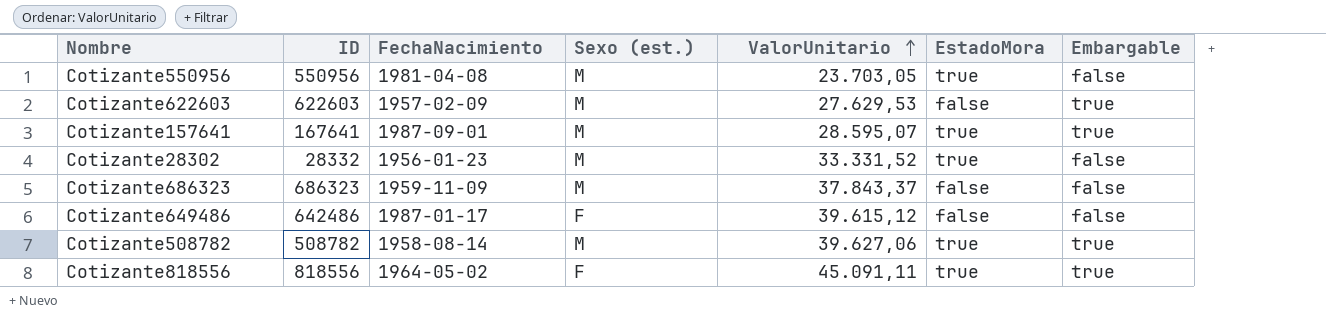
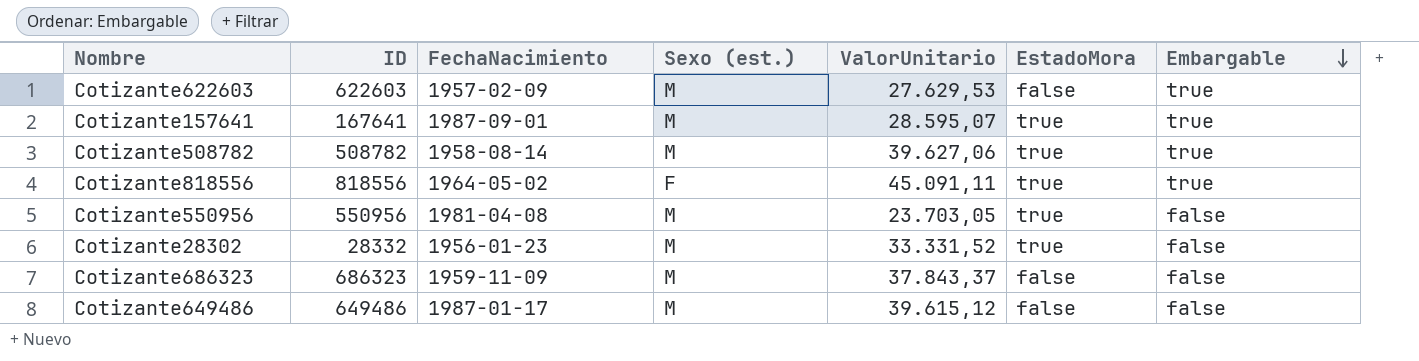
row order: ValorUnitario ascending -> Embargable descending
Cotizante649486 | ID: 642486 -> 649486
Cotizante649486 | Sexo (est.): F -> M

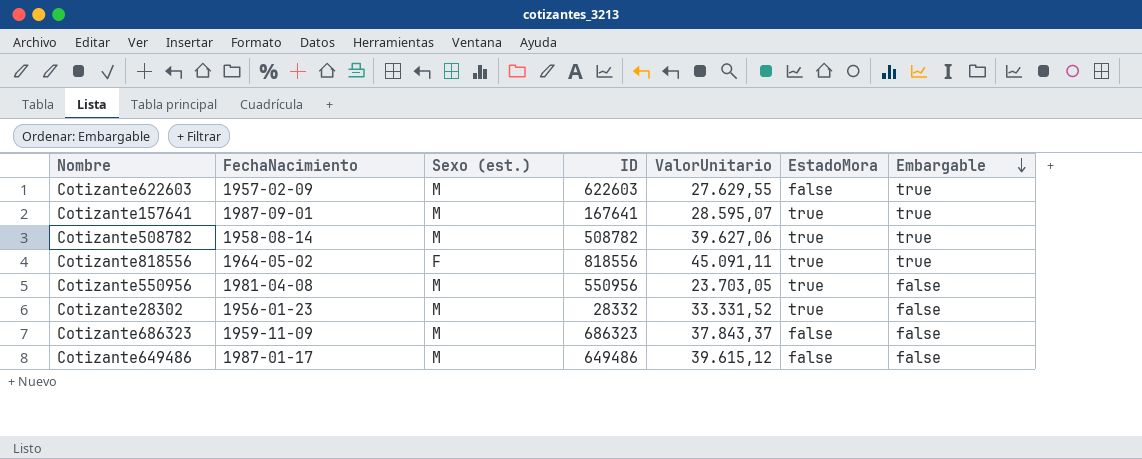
column ID | position: 2 -> 4
Cotizante622603 | ValorUnitario: 27.629,53 -> 27.629,55

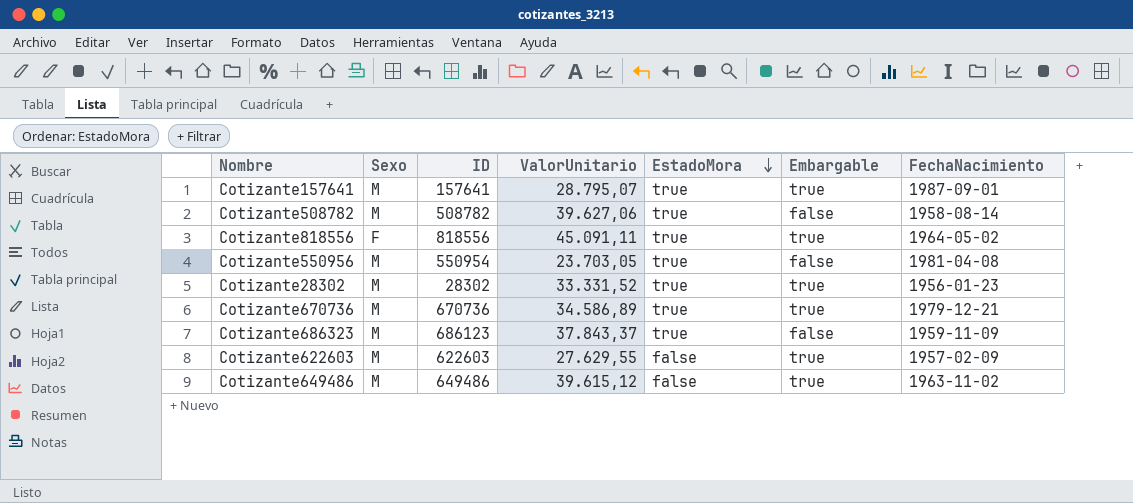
row order: Embargable descending -> EstadoMora descending
column name: Sexo (est.) -> Sexo
column FechaNacimiento | position: 2 -> 7
Cotizante157641 | ID: 167641 -> 157641
Cotizante157641 | ValorUnitario: 28.595,07 -> 28.795,07
Cotizante508782 | Embargable: true -> false
Cotizante550956 | ID: 550956 -> 550954
Cotizante28302 | ID: 28332 -> 28302
Cotizante28302 | Embargable: false -> true
row Cotizante670736: none -> M | 670736 | 34.586,89 | true | true | 1979-12-21
Cotizante686323 | ID: 686323 -> 686123
Cotizante686323 | EstadoMora: false -> true
Cotizante649486 | Embargable: false -> true
Cotizante649486 | FechaNacimiento: 1987-01-17 -> 1963-11-02

